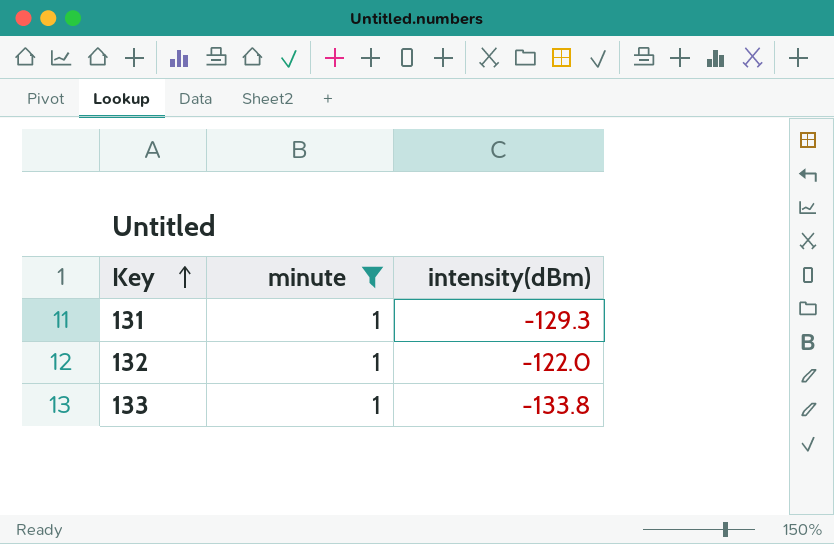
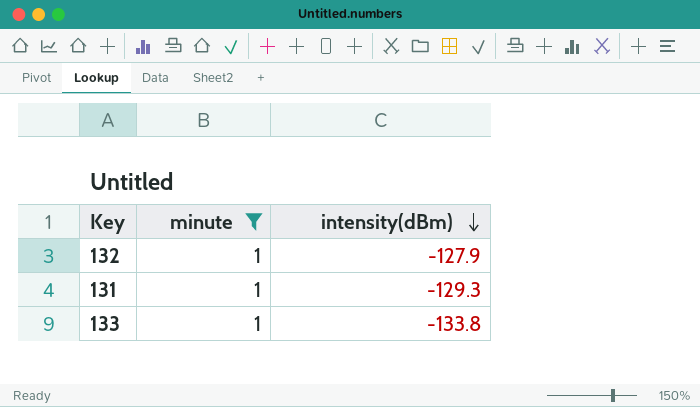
row order: Key ascending -> intensity(dBm) descending
132 | intensity(dBm): -122.0 -> -127.9

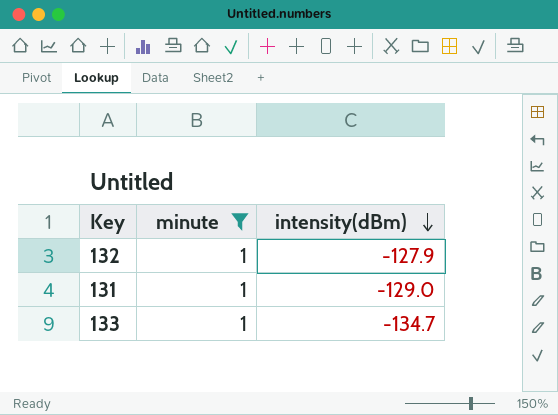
131 | intensity(dBm): -129.3 -> -129.0
133 | intensity(dBm): -133.8 -> -134.7

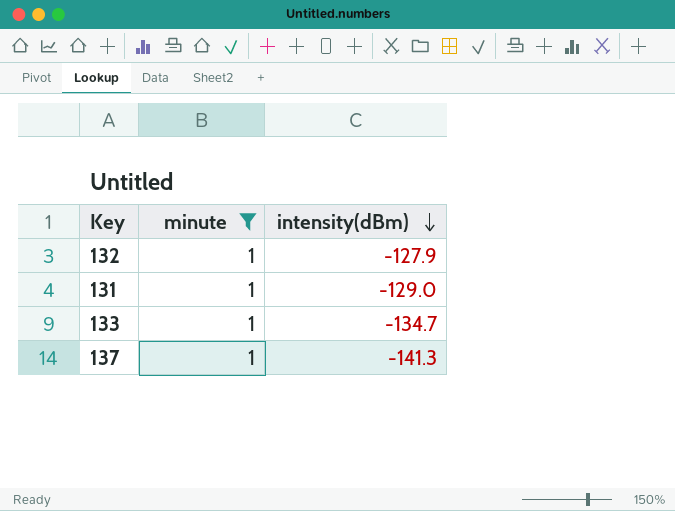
row 137: none -> 1 | -141.3

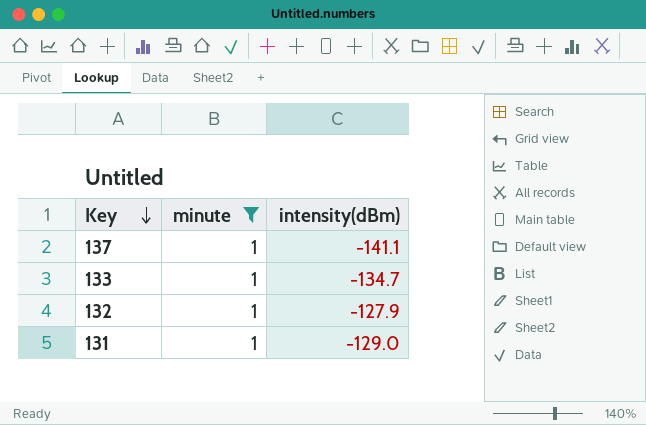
row order: intensity(dBm) descending -> Key descending
137 | intensity(dBm): -141.3 -> -141.1

